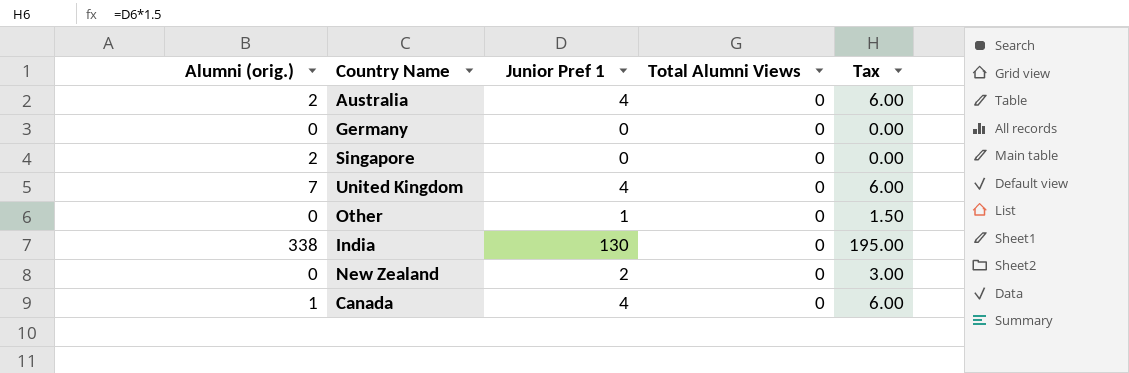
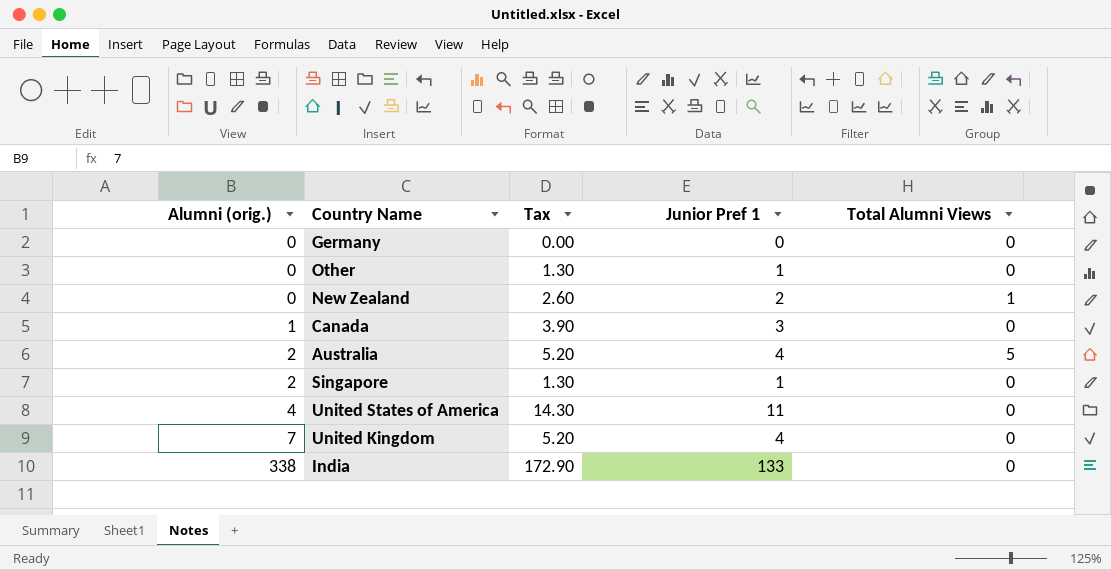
row order: none -> Alumni (orig.) ascending
column Tax | formula: [Junior Pref 1] * 1.5 -> [Junior Pref 1] * 1.3
column Tax | position: 5 -> 3
New Zealand | Total Alumni Views: 0 -> 1
Canada | Junior Pref 1: 4 -> 3
Australia | Total Alumni Views: 0 -> 5
Singapore | Junior Pref 1: 0 -> 1
row United States of America: none -> 4 | 14.30 | 11 | 0
India | Junior Pref 1: 130 -> 133

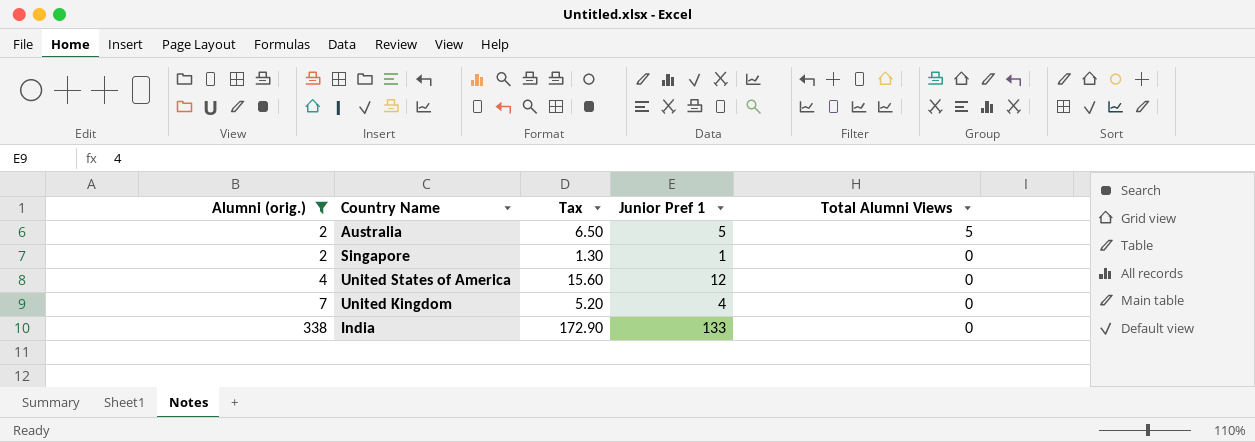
filter: none -> Alumni (orig.) >= 2
Australia | Tax: 5.20 -> 6.50
Australia | Junior Pref 1: 4 -> 5
United States of America | Tax: 14.30 -> 15.60
United States of America | Junior Pref 1: 11 -> 12

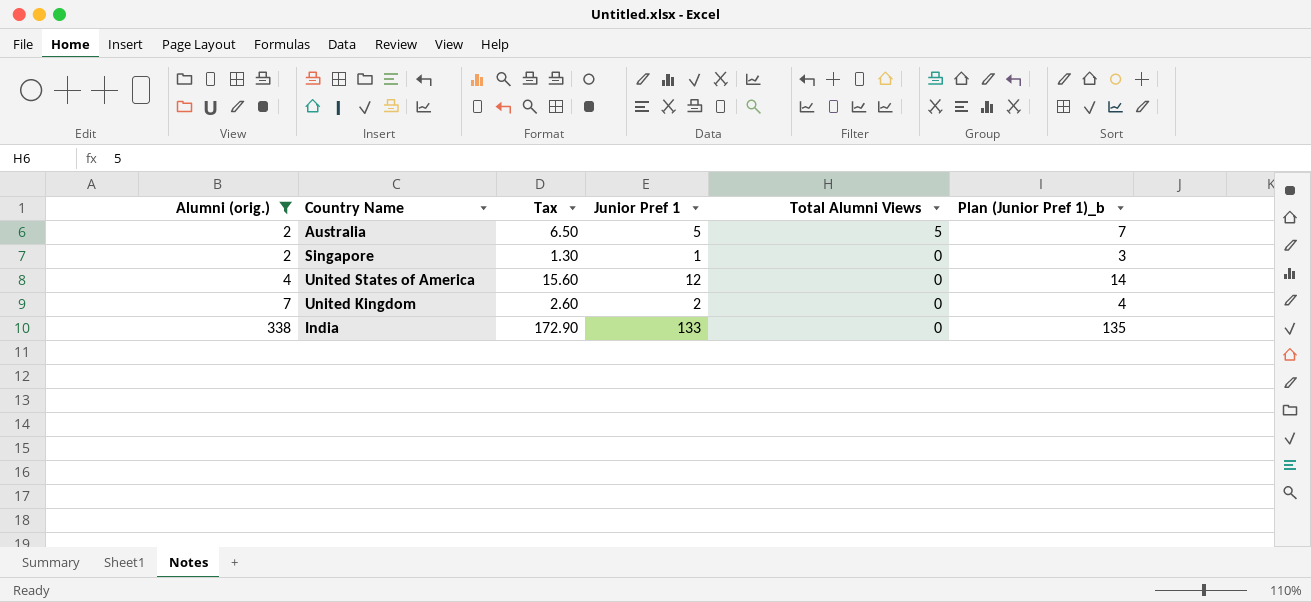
column Plan (Junior Pref 1)_b | formula: none -> [Junior Pref 1] + 2
United Kingdom | Tax: 5.20 -> 2.60
United Kingdom | Junior Pref 1: 4 -> 2

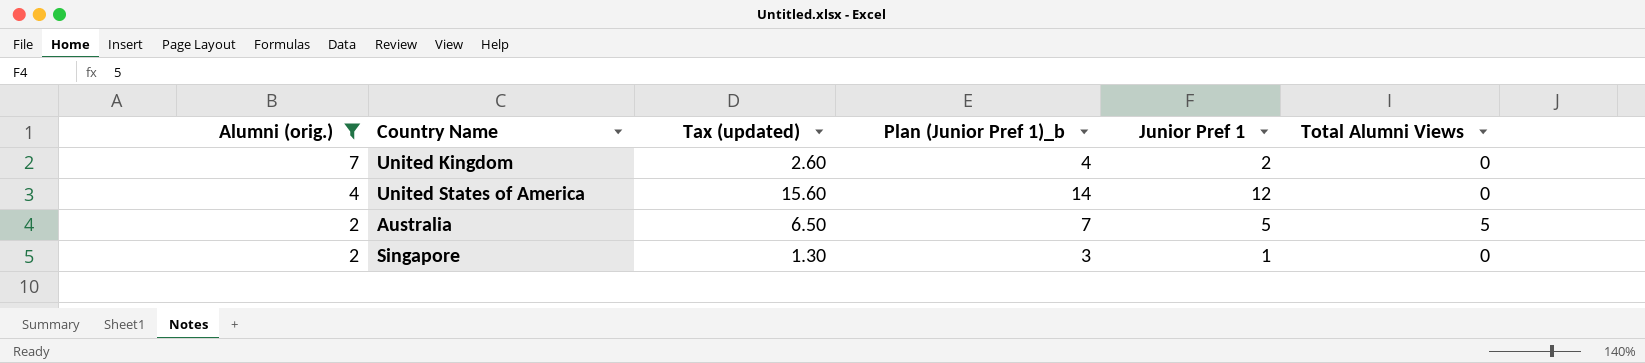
row order: Alumni (orig.) ascending -> Alumni (orig.) descending
column name: Tax -> Tax (updated)
column Plan (Junior Pref 1)_b | position: 6 -> 4
row India: 338 | 172.90 | 133 | 0 | 135 -> none

